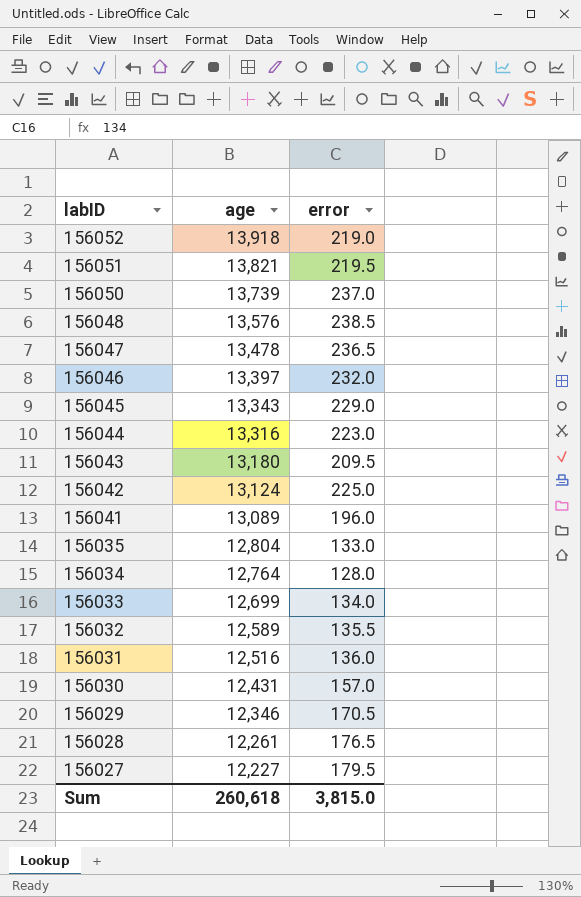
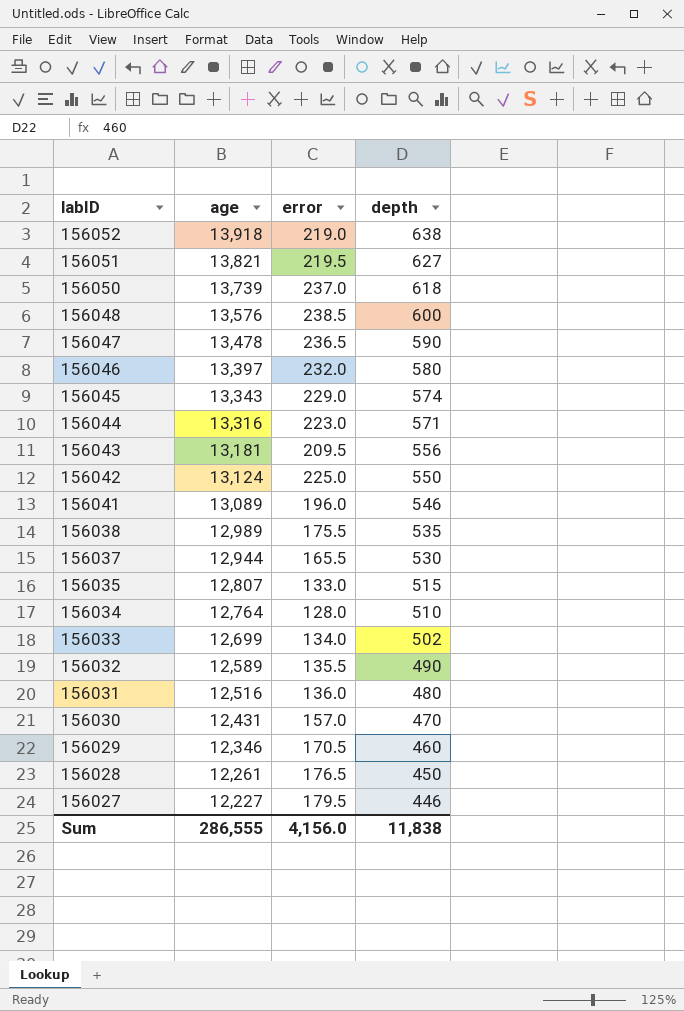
column depth | position: none -> 4
156043 | age: 13,180 -> 13,181
row 156038: none -> 12,989 | 175.5 | 535
row 156037: none -> 12,944 | 165.5 | 530
156035 | age: 12,804 -> 12,807
Sum | age: 260,618 -> 286,555
Sum | error: 3,815.0 -> 4,156.0

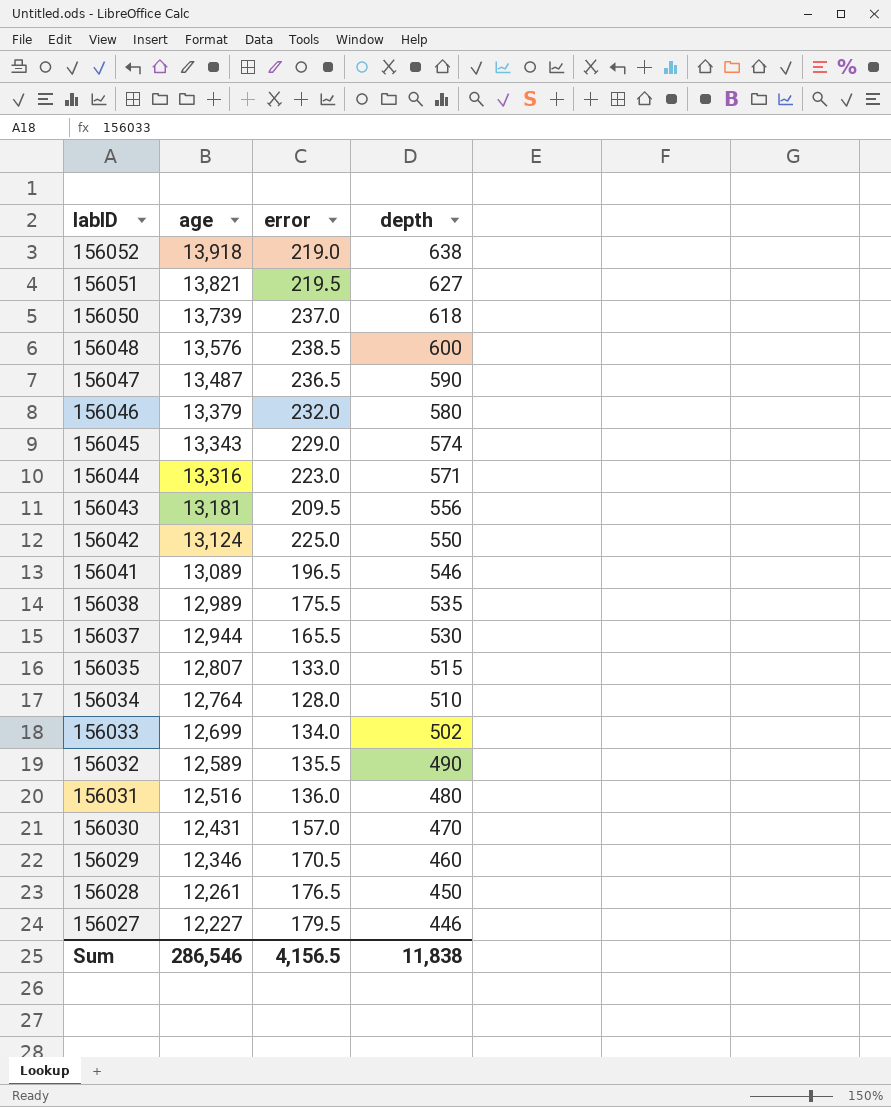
156047 | age: 13,478 -> 13,487
156046 | age: 13,397 -> 13,379
156041 | error: 196.0 -> 196.5
Sum | age: 286,555 -> 286,546
Sum | error: 4,156.0 -> 4,156.5

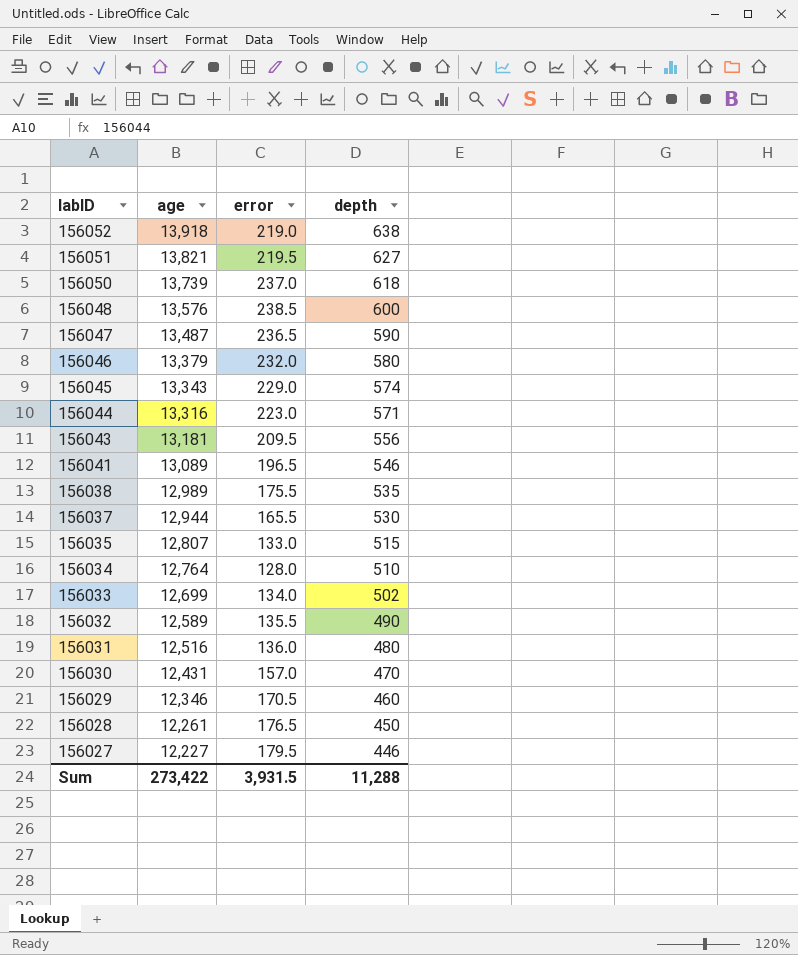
row 156042: 13,124 | 225.0 | 550 -> none
Sum | age: 286,546 -> 273,422
Sum | error: 4,156.5 -> 3,931.5
Sum | depth: 11,838 -> 11,288

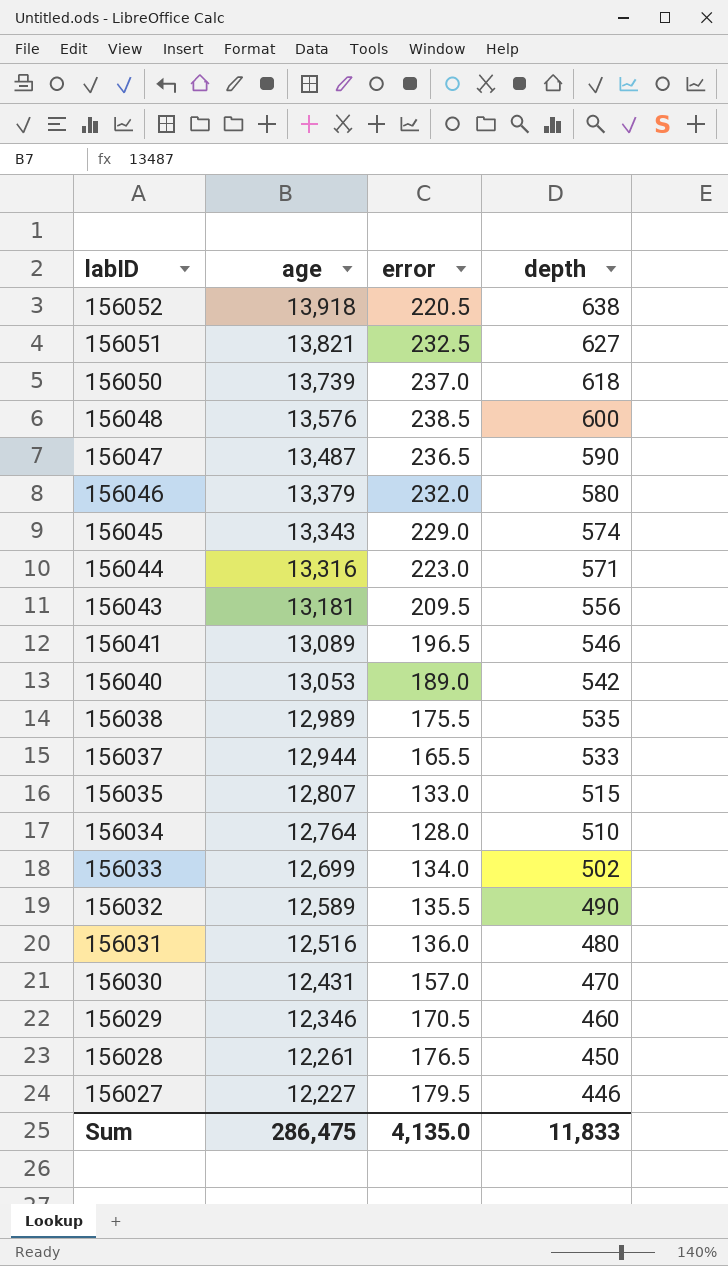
156052 | error: 219.0 -> 220.5
156051 | error: 219.5 -> 232.5
row 156040: none -> 13,053 | 189.0 | 542
156037 | depth: 530 -> 533
Sum | age: 273,422 -> 286,475
Sum | error: 3,931.5 -> 4,135.0
Sum | depth: 11,288 -> 11,833

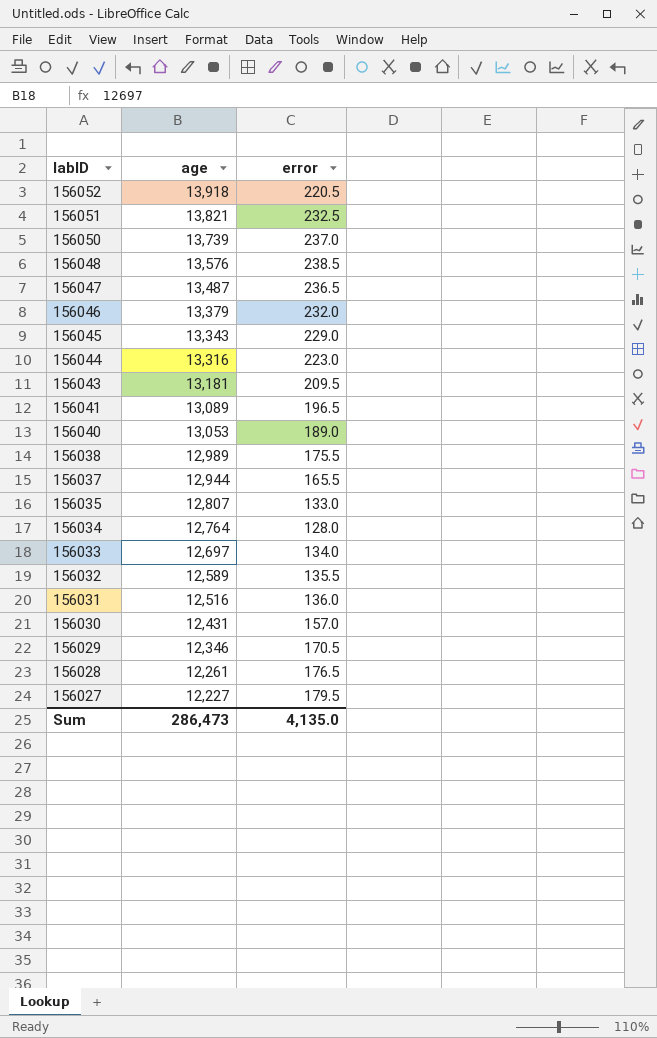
column depth | position: 4 -> none
156033 | age: 12,699 -> 12,697
Sum | age: 286,475 -> 286,473

